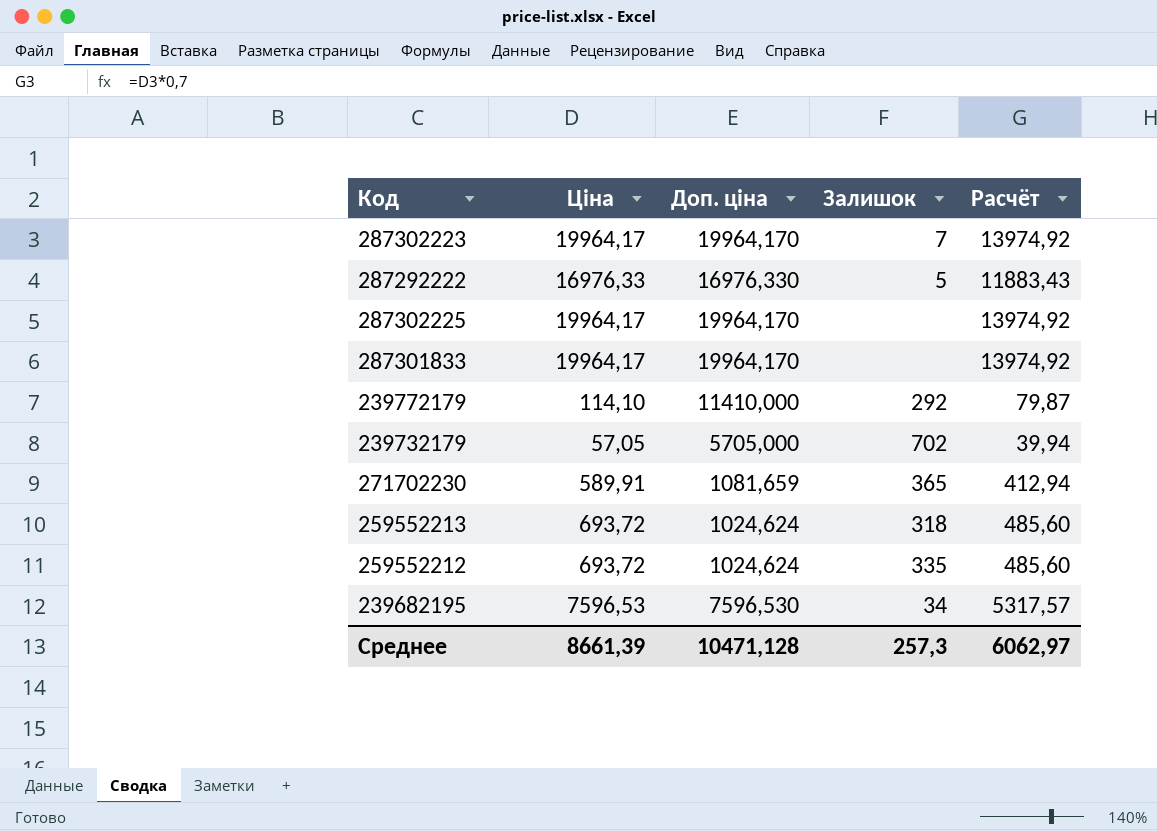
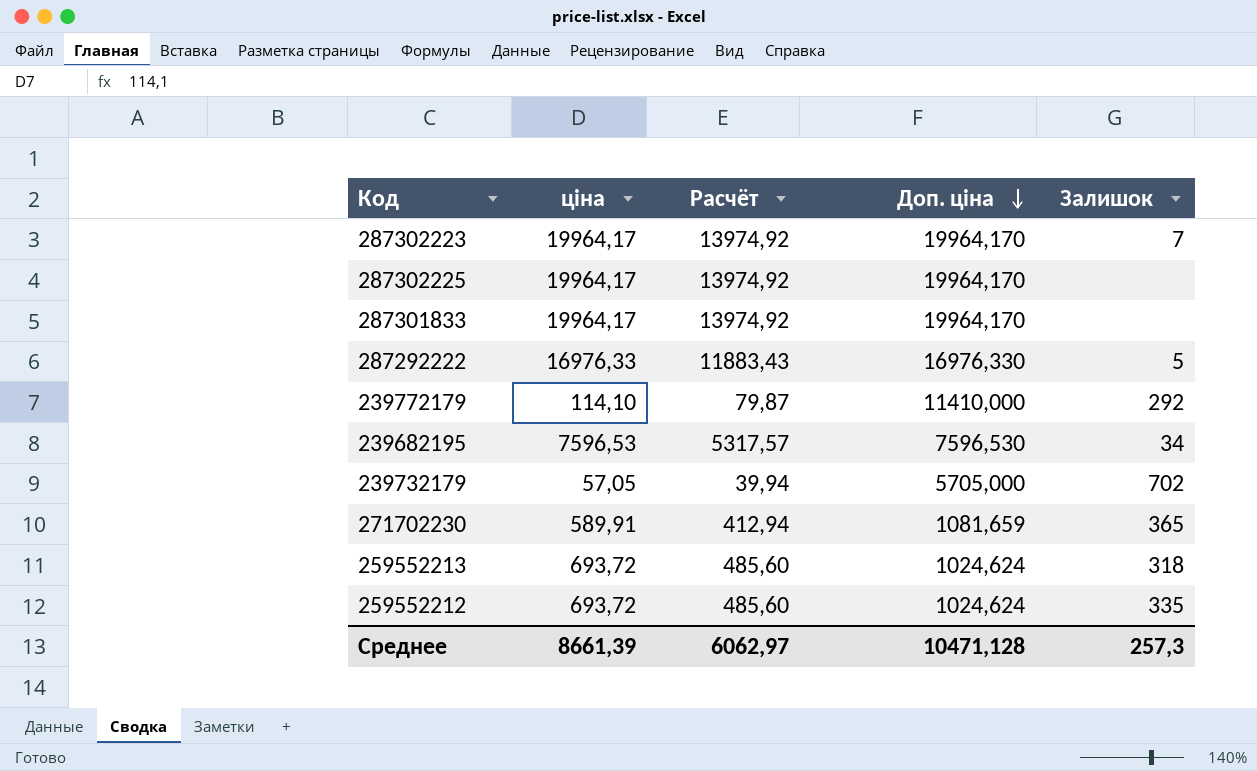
row order: none -> Доп. ціна descending
column name: Ціна -> ціна
column Расчёт | position: 5 -> 3

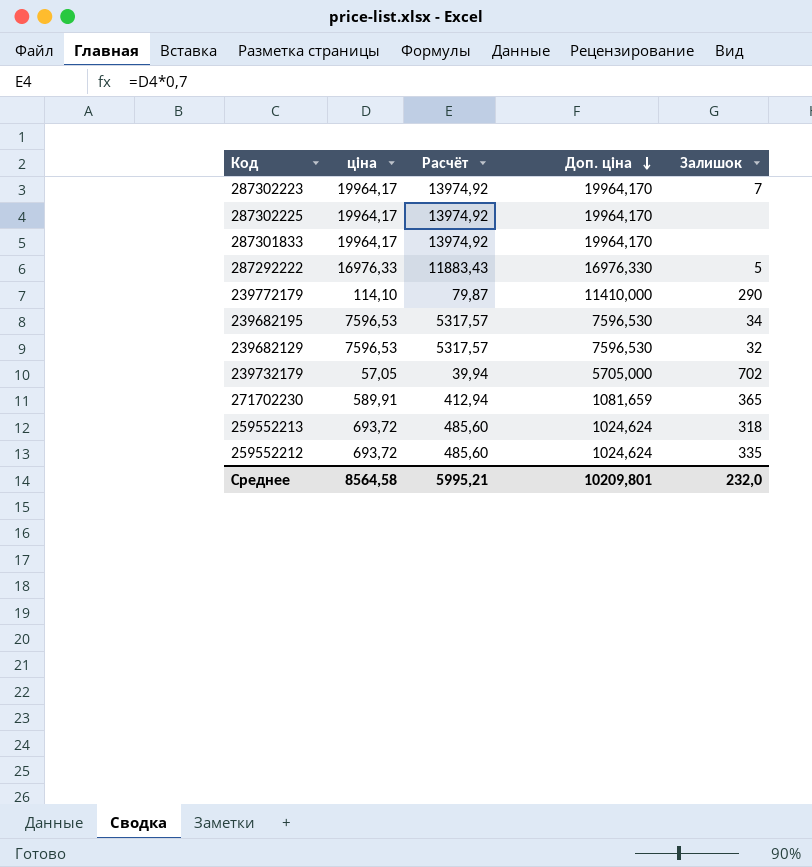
239772179 | Залишок: 292 -> 290
row 239682129: none -> 7596,53 | 5317,57 | 7596,530 | 32
Среднее | ціна: 8661,39 -> 8564,58
Среднее | Расчёт: 6062,97 -> 5995,21
Среднее | Доп. ціна: 10471,128 -> 10209,801
Среднее | Залишок: 257,3 -> 232,0

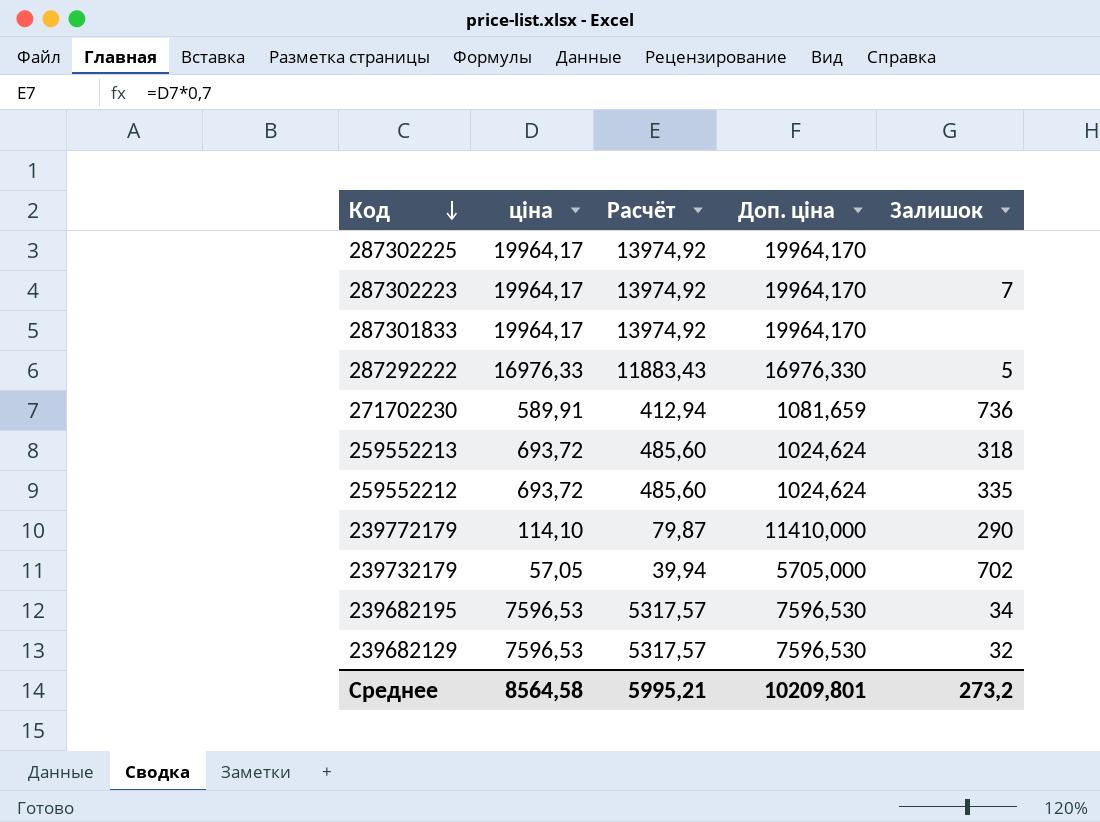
row order: Доп. ціна descending -> Код descending
271702230 | Залишок: 365 -> 736
Среднее | Залишок: 232,0 -> 273,2

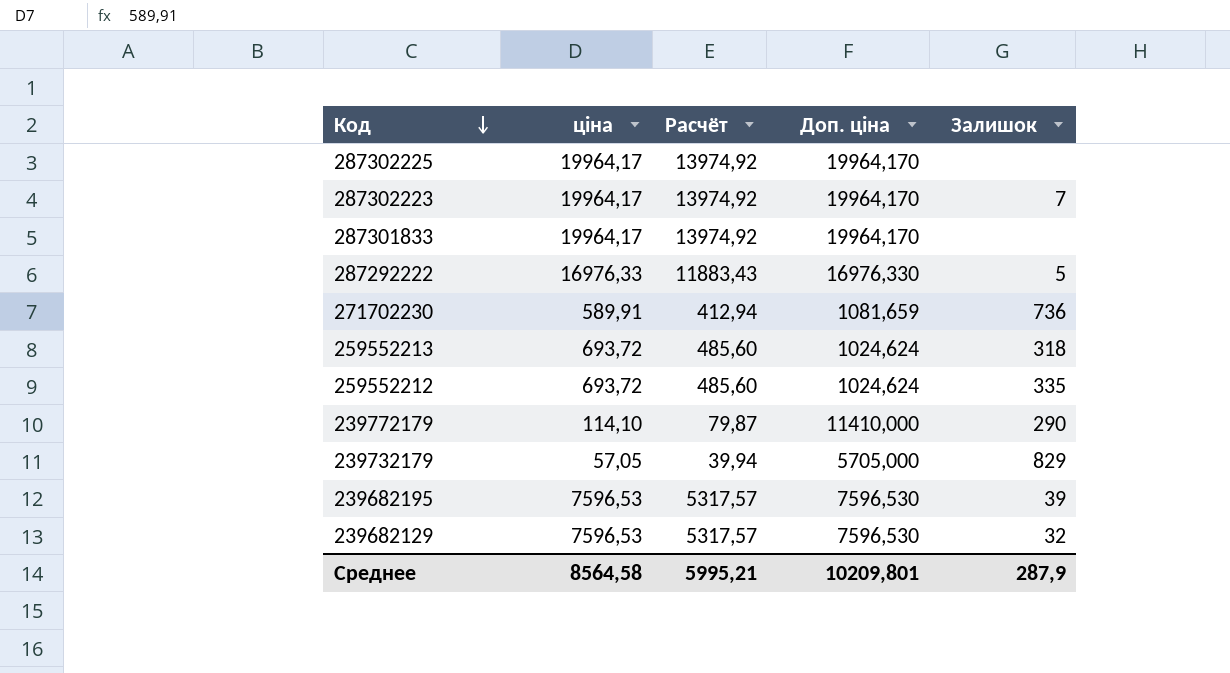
239732179 | Залишок: 702 -> 829
239682195 | Залишок: 34 -> 39
Среднее | Залишок: 273,2 -> 287,9

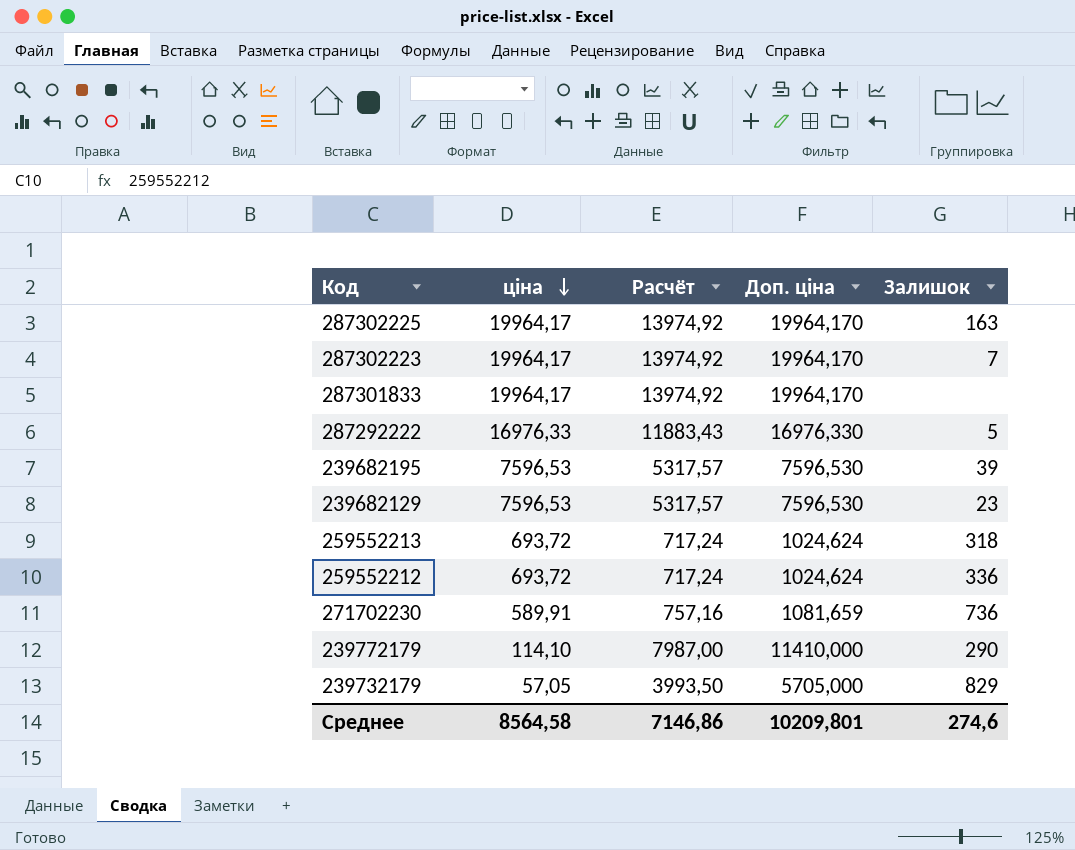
row order: Код descending -> ціна descending
column Расчёт | formula: [ціна] * 0,7 -> [Доп. ціна] * 0,7
287302225 | Залишок: none -> 163
239682129 | Залишок: 32 -> 23
259552212 | Залишок: 335 -> 336
Среднее | Расчёт: 5995,21 -> 7146,86
Среднее | Залишок: 287,9 -> 274,6

